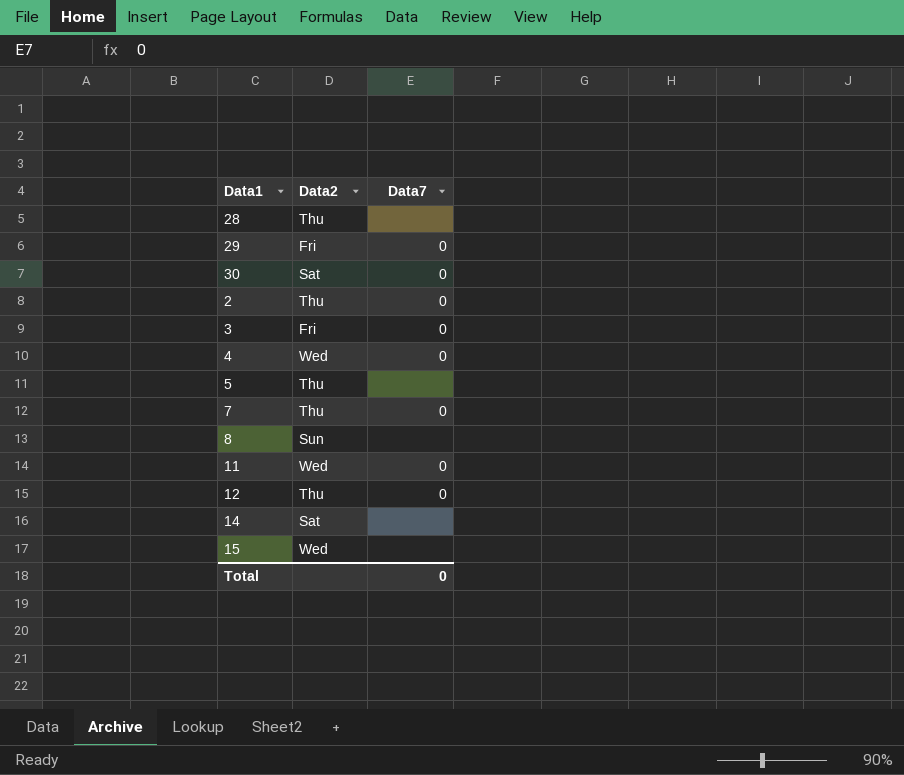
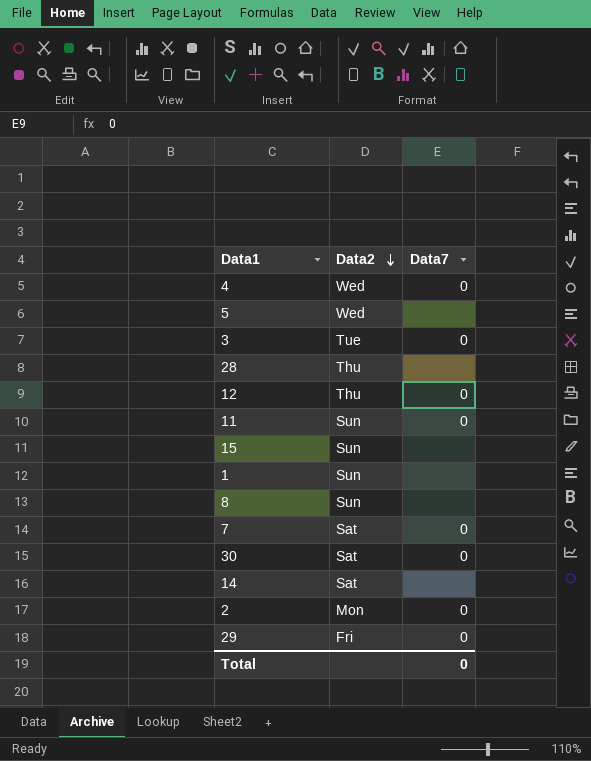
row order: none -> Data2 descending
5 | Data2: Thu -> Wed
3 | Data2: Fri -> Tue
11 | Data2: Wed -> Sun
15 | Data2: Wed -> Sun
row 1: none -> Sun | none
7 | Data2: Thu -> Sat
2 | Data2: Thu -> Mon

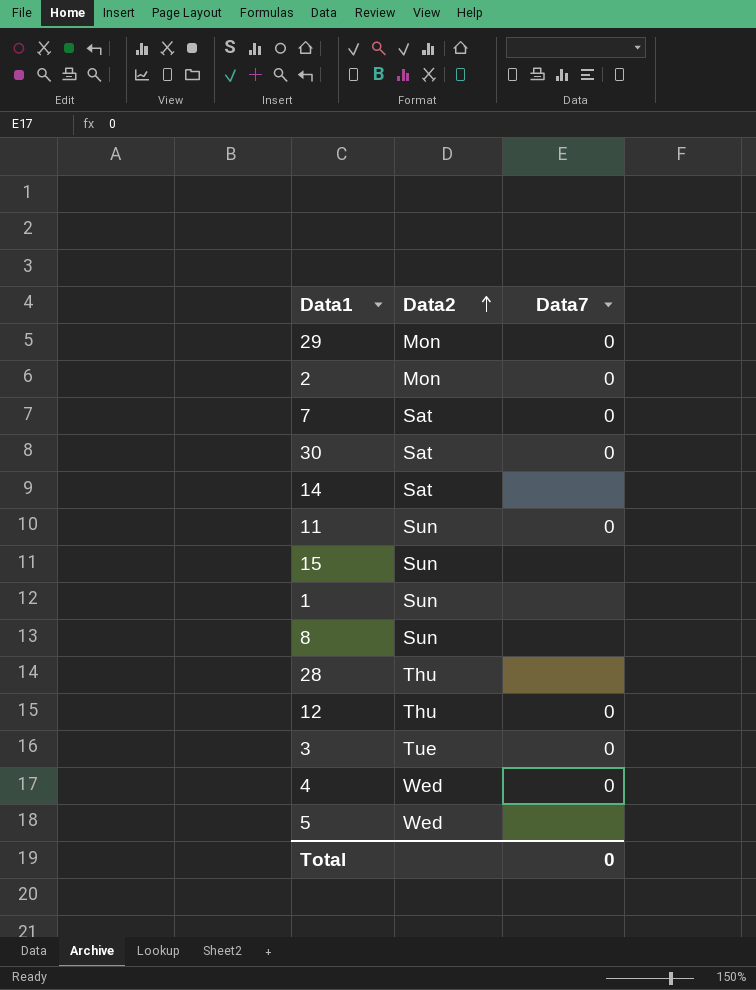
row order: Data2 descending -> Data2 ascending
29 | Data2: Fri -> Mon

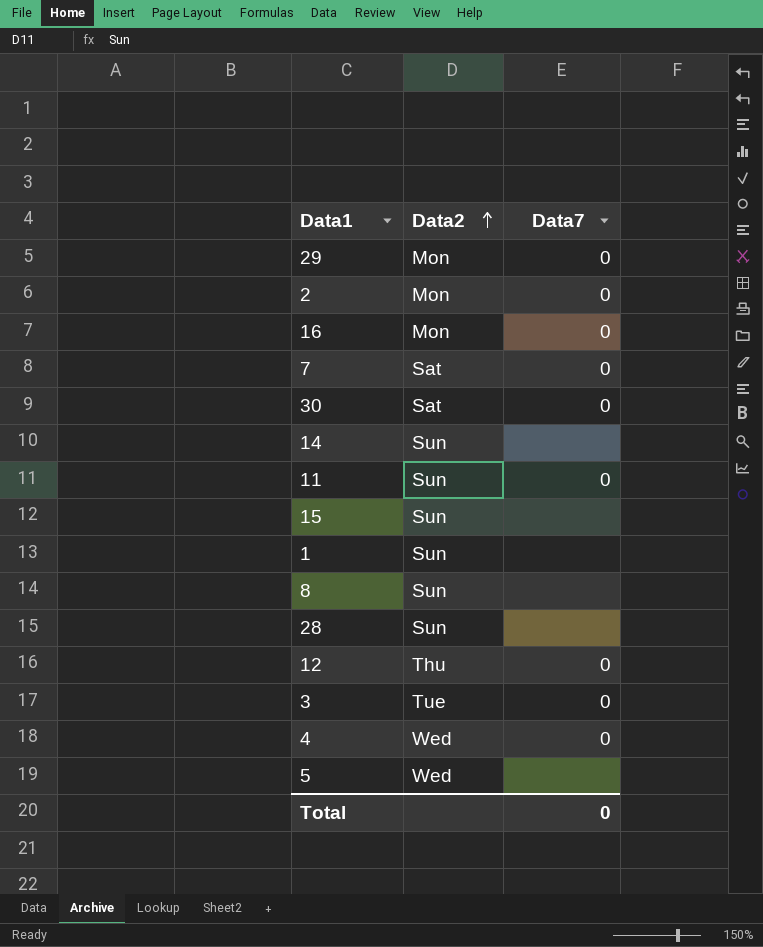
row 16: none -> Mon | 0
14 | Data2: Sat -> Sun
28 | Data2: Thu -> Sun

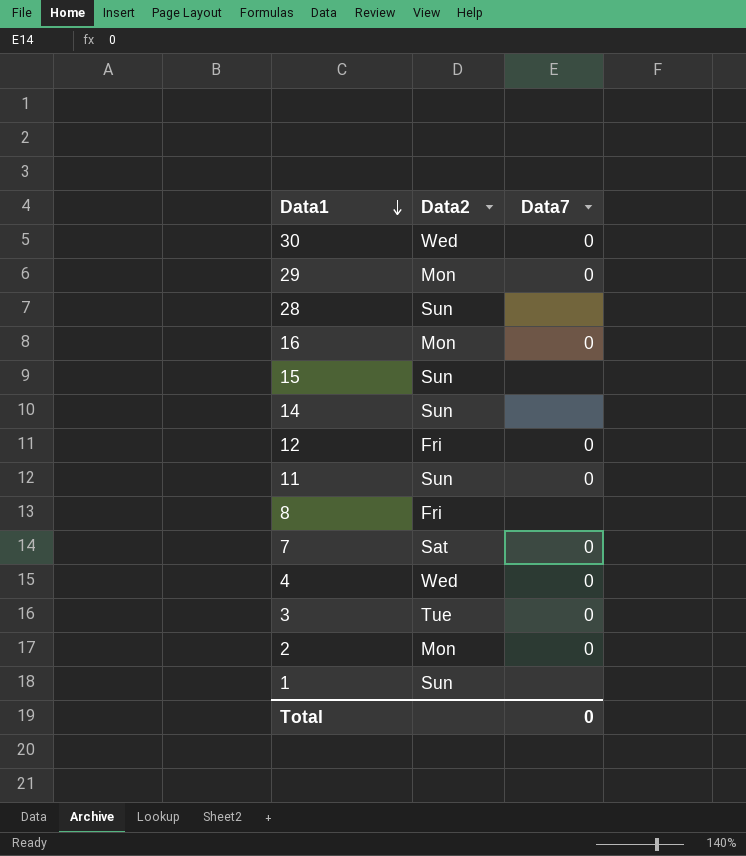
row order: Data2 ascending -> Data1 descending
row 5: Wed | none -> none
30 | Data2: Sat -> Wed
12 | Data2: Thu -> Fri
8 | Data2: Sun -> Fri

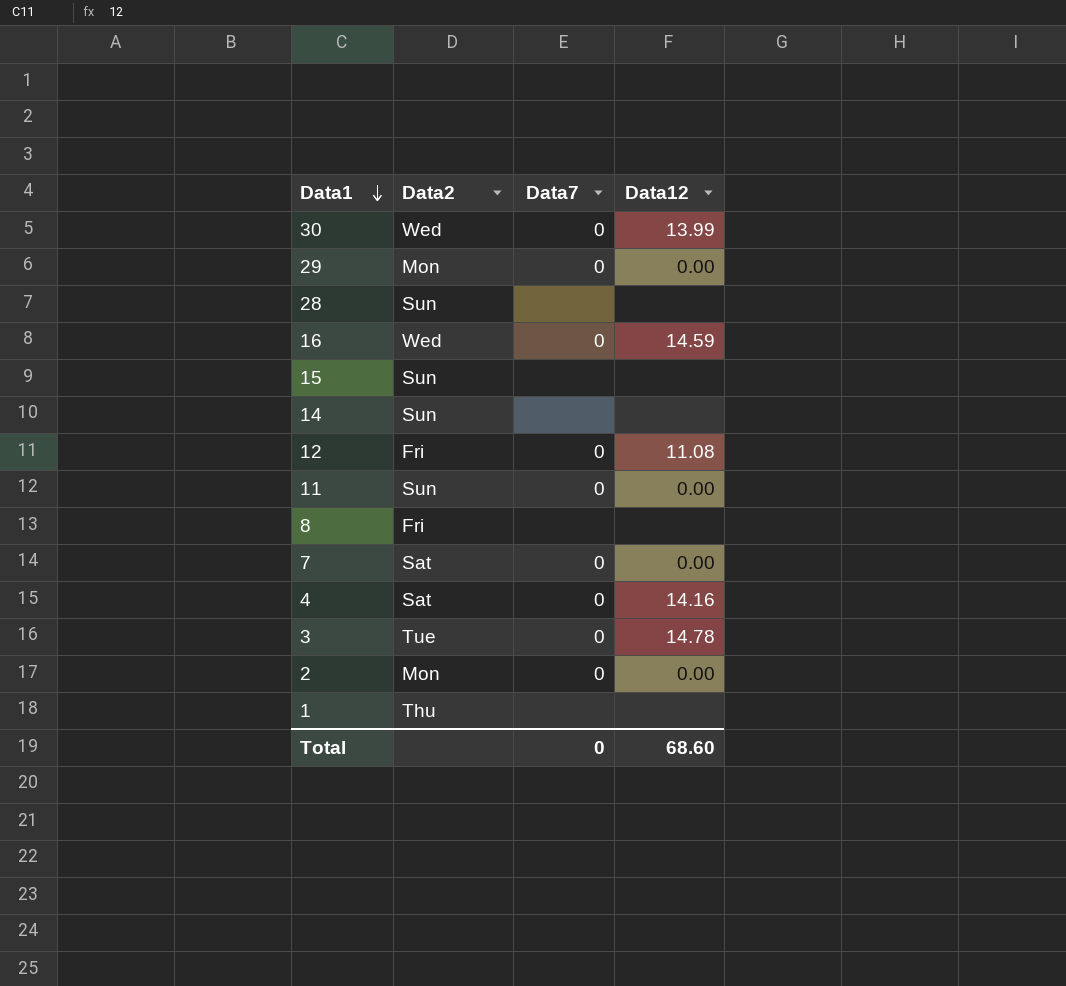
column Data12 | position: none -> 4
16 | Data2: Mon -> Wed
4 | Data2: Wed -> Sat
1 | Data2: Sun -> Thu

